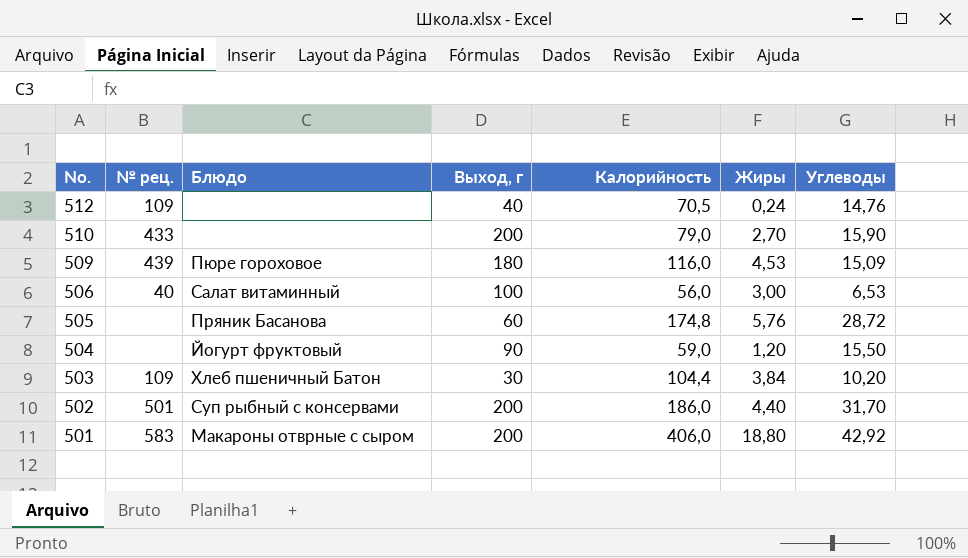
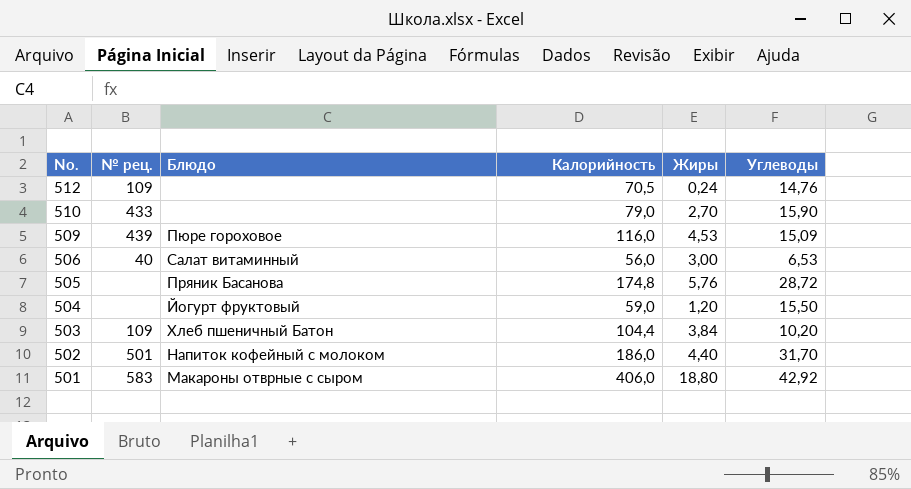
column Выход, г | position: 4 -> none
502 | Блюдо: Суп рыбный с консервами -> Напиток кофейный с молоком

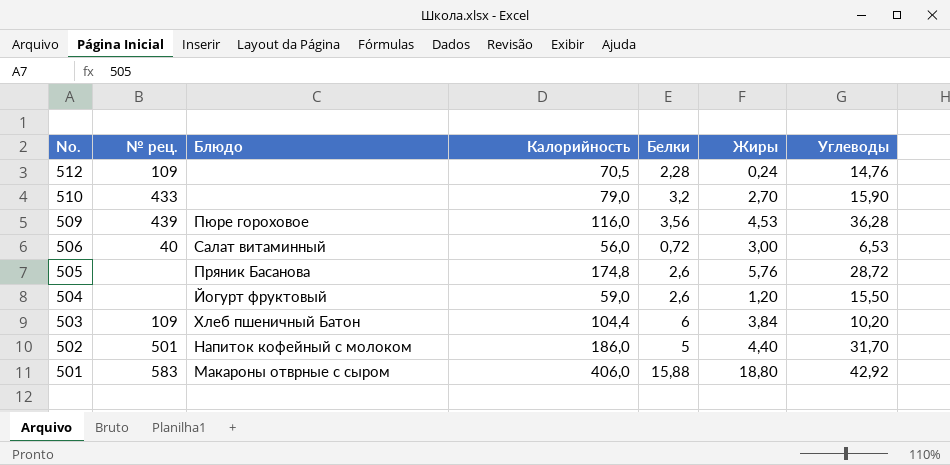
column Белки | position: none -> 5
509 | Углеводы: 15,09 -> 36,28

